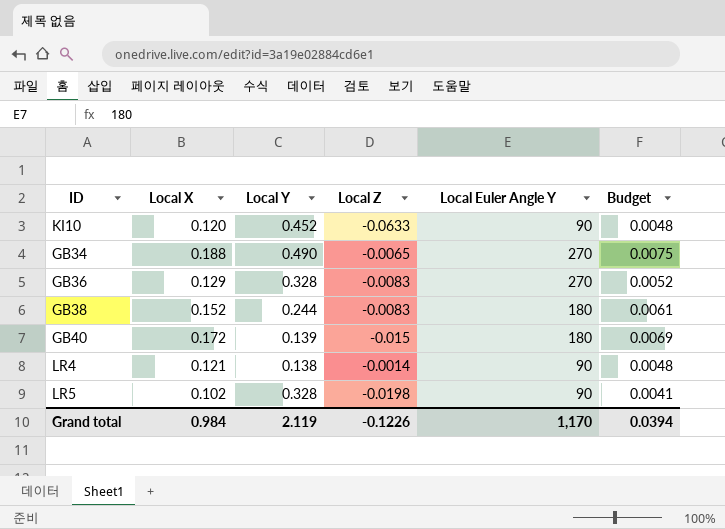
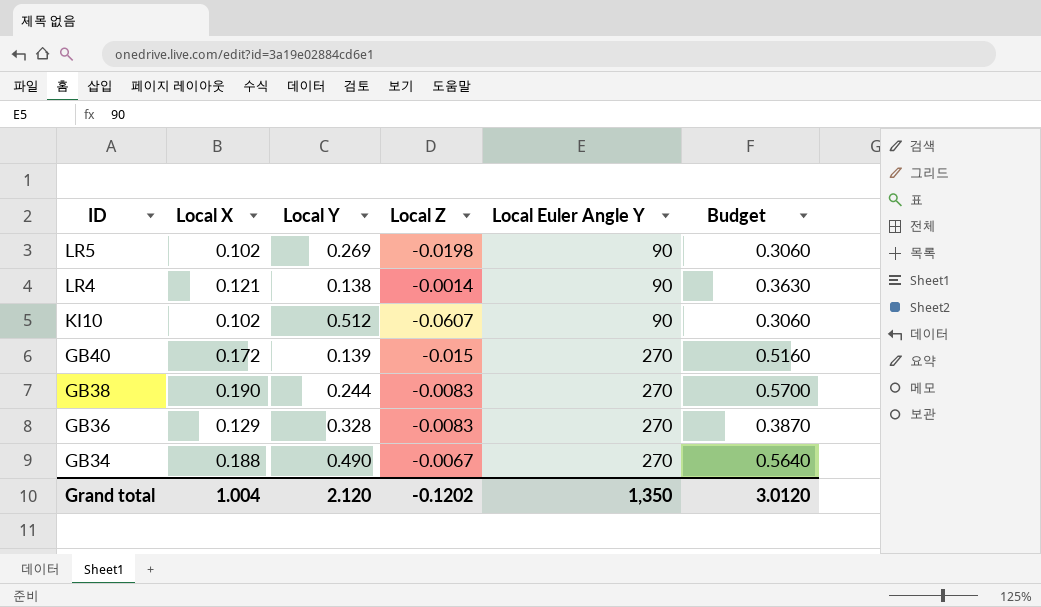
row order: none -> ID descending
column Budget | formula: [Local X] * 0.04 -> [Local X] * 3
LR5 | Local Y: 0.328 -> 0.269
KI10 | Local X: 0.120 -> 0.102
KI10 | Local Y: 0.452 -> 0.512
KI10 | Local Z: -0.0633 -> -0.0607
GB40 | Local Euler Angle Y: 180 -> 270
GB38 | Local X: 0.152 -> 0.190
GB38 | Local Euler Angle Y: 180 -> 270
GB34 | Local Z: -0.0065 -> -0.0067
Grand total | Local X: 0.984 -> 1.004
Grand total | Local Y: 2.119 -> 2.120
Grand total | Local Z: -0.1226 -> -0.1202
Grand total | Local Euler Angle Y: 1,170 -> 1,350
Grand total | Budget: 0.0394 -> 3.0120

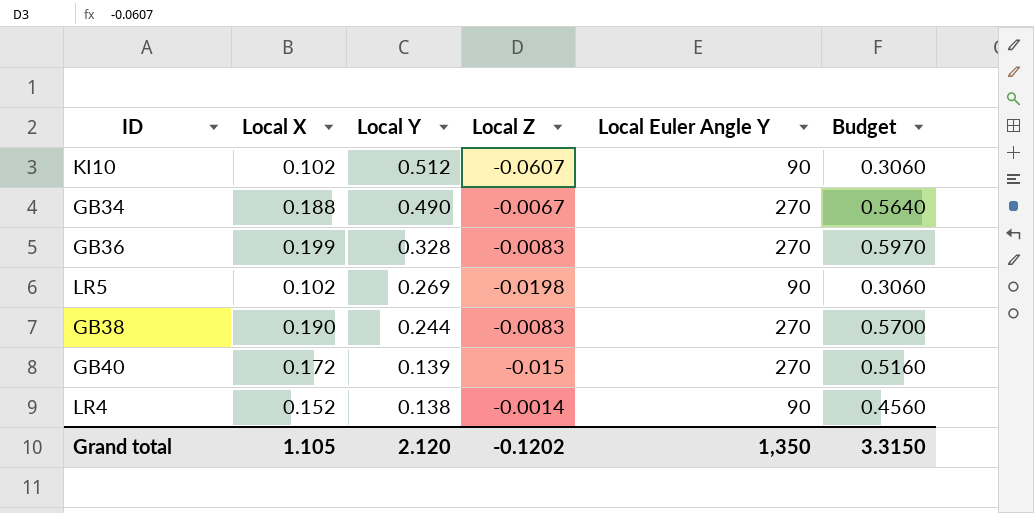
row order: ID descending -> Local Y descending
GB36 | Local X: 0.129 -> 0.199
GB36 | Budget: 0.3870 -> 0.5970
LR4 | Local X: 0.121 -> 0.152
LR4 | Budget: 0.3630 -> 0.4560
Grand total | Local X: 1.004 -> 1.105
Grand total | Budget: 3.0120 -> 3.3150

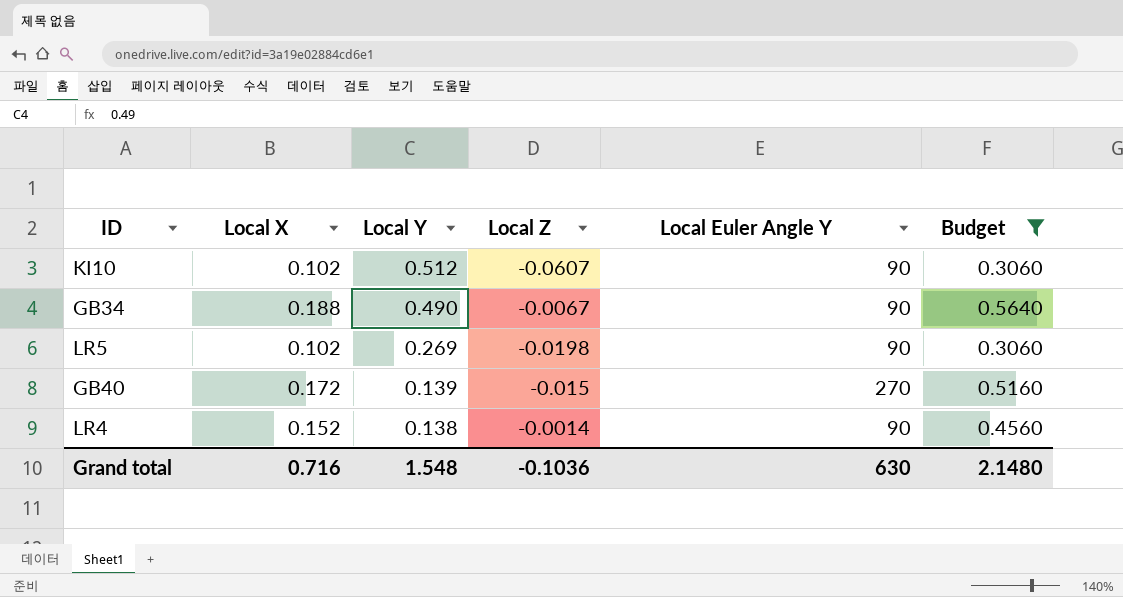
filter: none -> Budget <= 0.5640
GB34 | Local Euler Angle Y: 270 -> 90
Grand total | Local X: 1.105 -> 0.716
Grand total | Local Y: 2.120 -> 1.548
Grand total | Local Z: -0.1202 -> -0.1036
Grand total | Local Euler Angle Y: 1,350 -> 630
Grand total | Budget: 3.3150 -> 2.1480

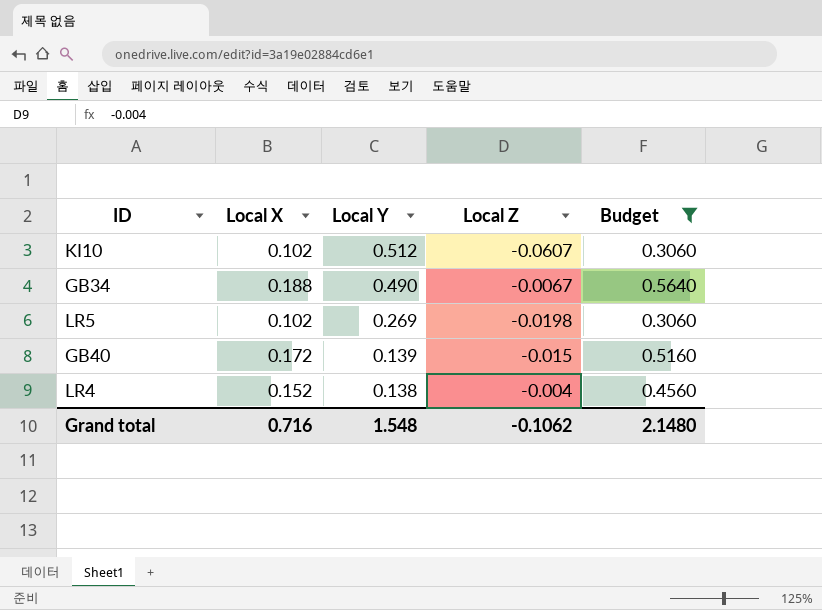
column Local Euler Angle Y | position: 5 -> none
LR4 | Local Z: -0.0014 -> -0.004
Grand total | Local Z: -0.1036 -> -0.1062

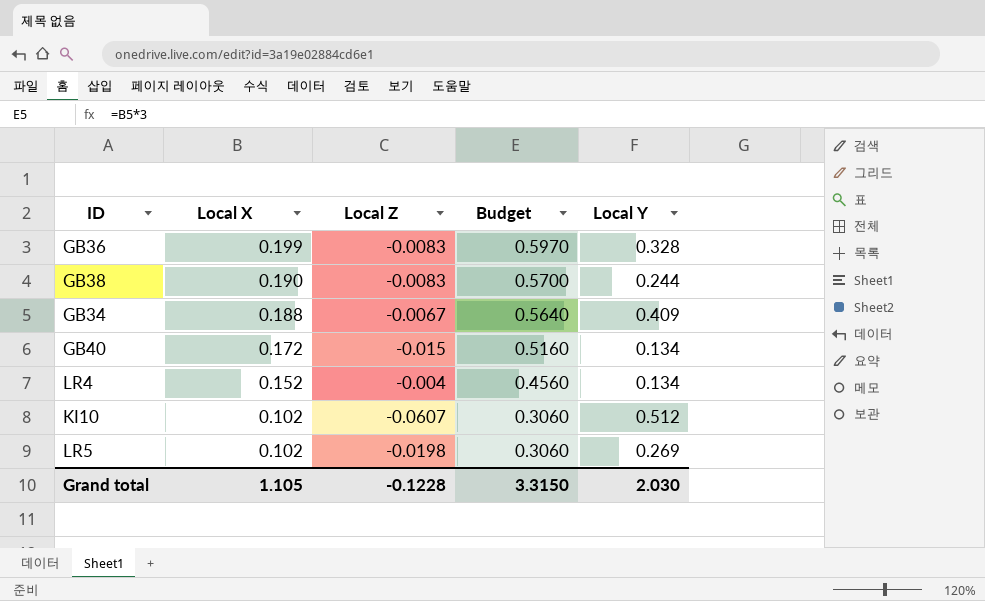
filter: Budget <= 0.5640 -> none
row order: Local Y descending -> Local X descending
column Local Y | position: 3 -> 5
GB34 | Local Y: 0.490 -> 0.409
GB40 | Local Y: 0.139 -> 0.134
LR4 | Local Y: 0.138 -> 0.134
Grand total | Local X: 0.716 -> 1.105
Grand total | Local Z: -0.1062 -> -0.1228
Grand total | Budget: 2.1480 -> 3.3150
Grand total | Local Y: 1.548 -> 2.030

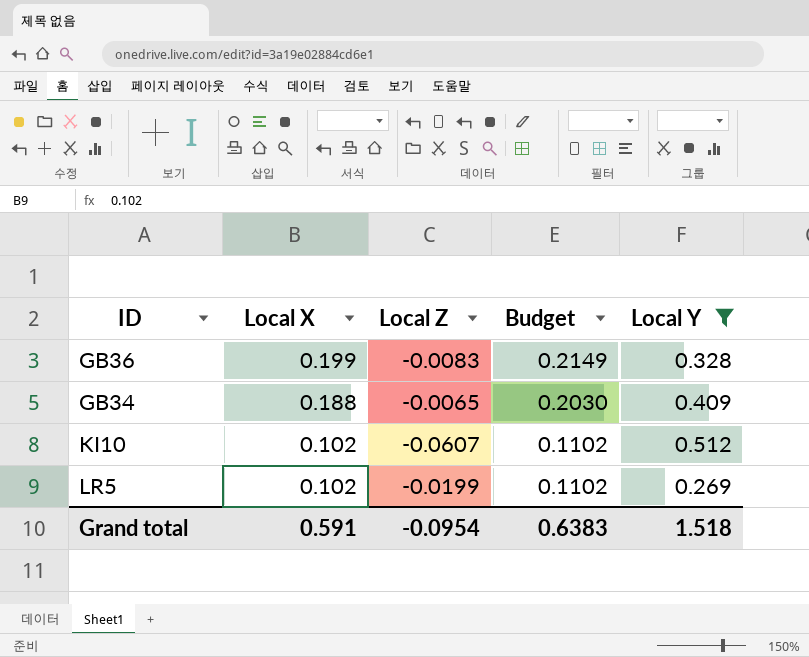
filter: none -> Local Y >= 0.269
column Budget | formula: [Local X] * 3 -> [Local X] * 1.08
GB34 | Local Z: -0.0067 -> -0.0065
LR5 | Local Z: -0.0198 -> -0.0199
Grand total | Local X: 1.105 -> 0.591
Grand total | Local Z: -0.1228 -> -0.0954
Grand total | Budget: 3.3150 -> 0.6383
Grand total | Local Y: 2.030 -> 1.518

